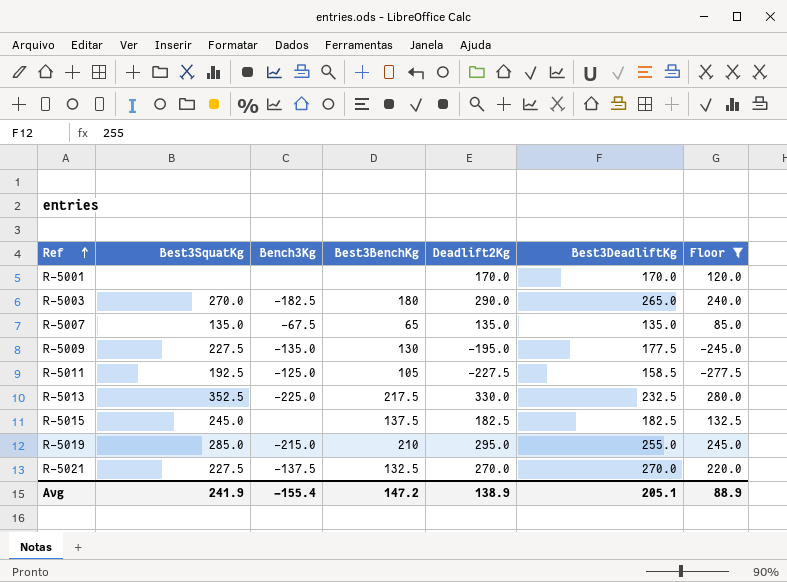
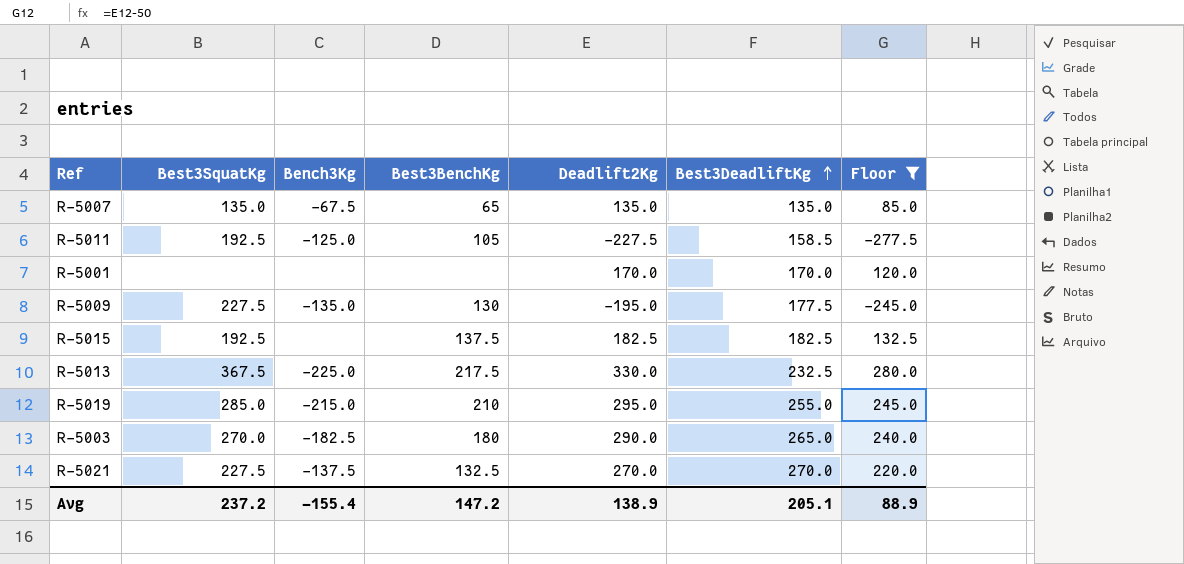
row order: Ref ascending -> Best3DeadliftKg ascending
R-5015 | Best3SquatKg: 245.0 -> 192.5
R-5013 | Best3SquatKg: 352.5 -> 367.5
Avg | Best3SquatKg: 241.9 -> 237.2

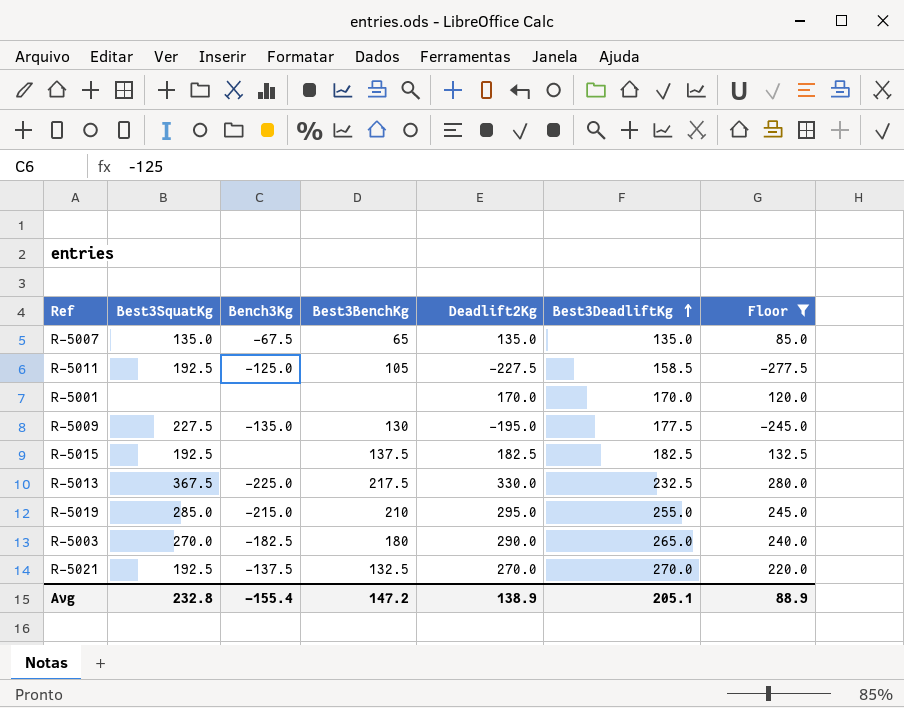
R-5021 | Best3SquatKg: 227.5 -> 192.5
Avg | Best3SquatKg: 237.2 -> 232.8

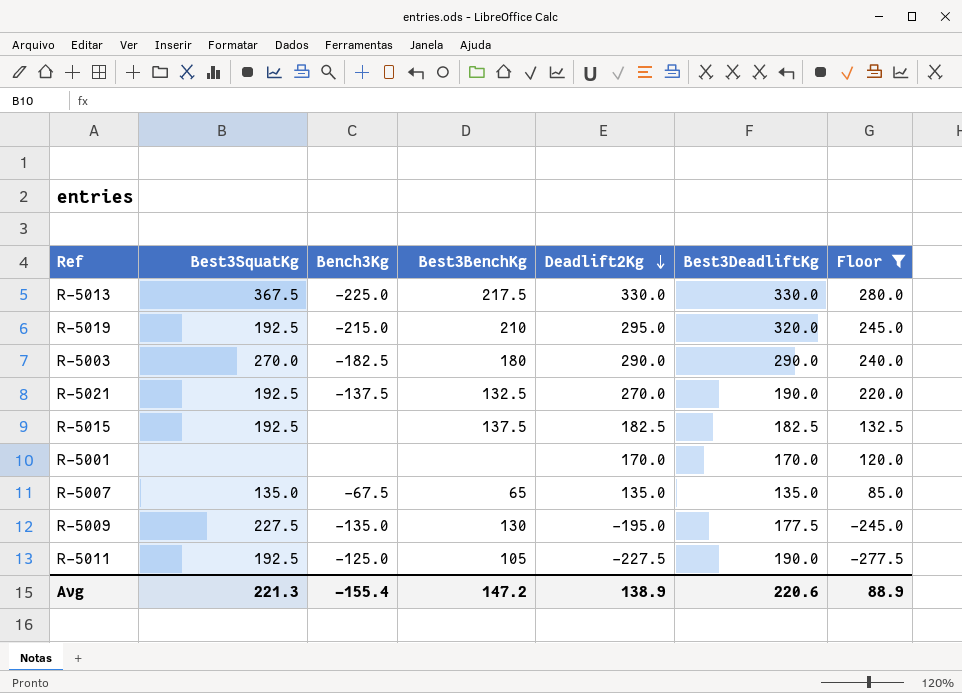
row order: Best3DeadliftKg ascending -> Deadlift2Kg descending
R-5013 | Best3DeadliftKg: 232.5 -> 330.0
R-5019 | Best3SquatKg: 285.0 -> 192.5
R-5019 | Best3DeadliftKg: 255.0 -> 320.0
R-5003 | Best3DeadliftKg: 265.0 -> 290.0
R-5021 | Best3DeadliftKg: 270.0 -> 190.0
R-5011 | Best3DeadliftKg: 158.5 -> 190.0
Avg | Best3SquatKg: 232.8 -> 221.3
Avg | Best3DeadliftKg: 205.1 -> 220.6

